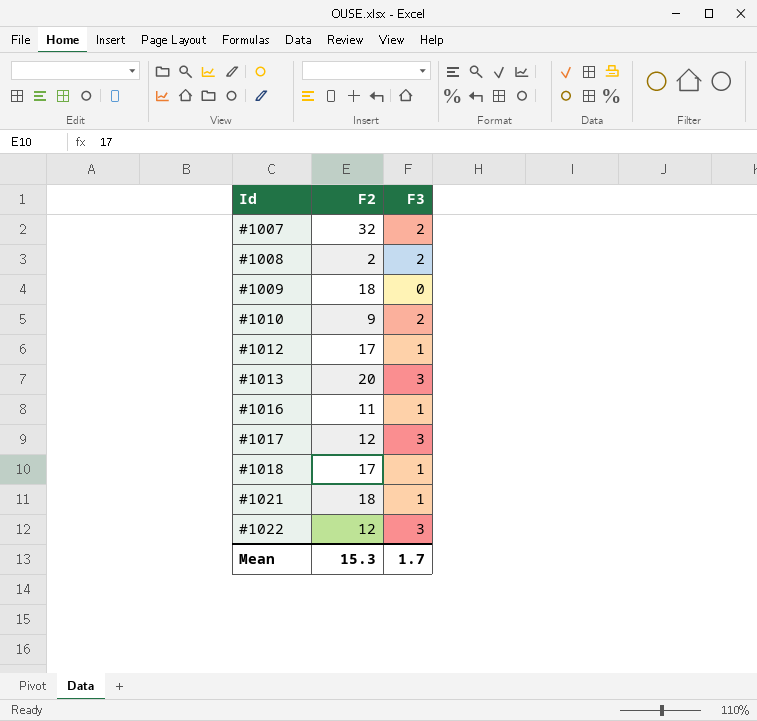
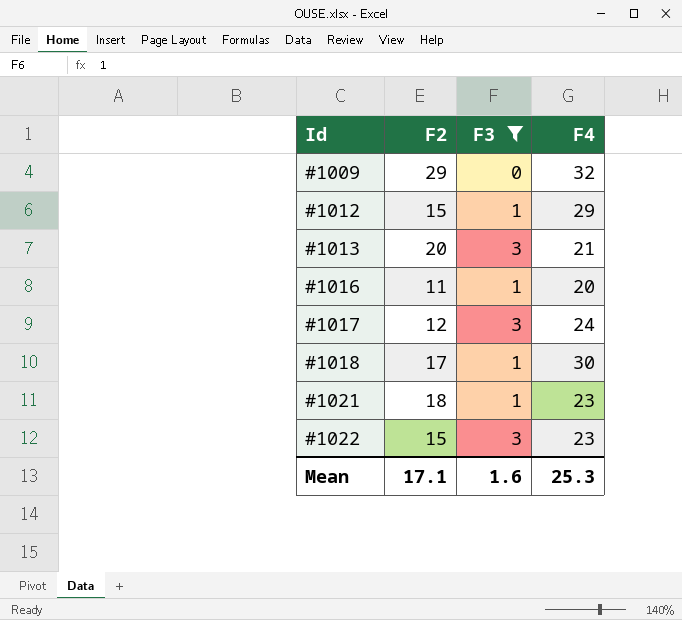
filter: none -> F3 != 2
column F4 | position: none -> 4
#1009 | F2: 18 -> 29
#1012 | F2: 17 -> 15
#1022 | F2: 12 -> 15
Mean | F2: 15.3 -> 17.1
Mean | F3: 1.7 -> 1.6

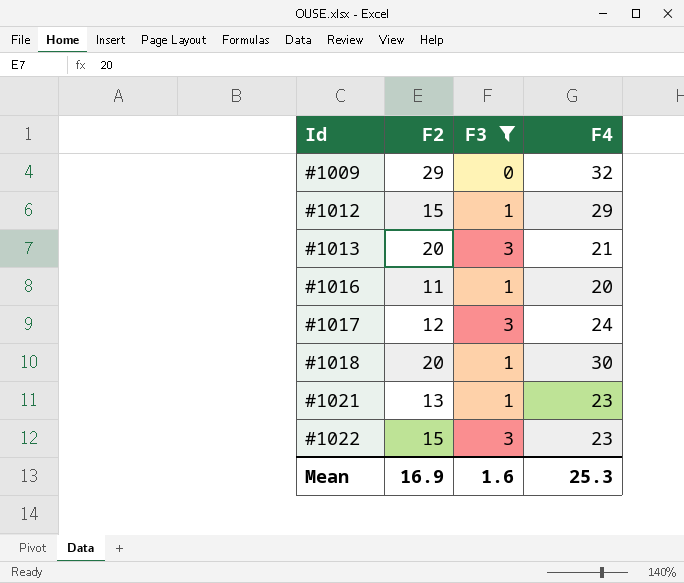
#1018 | F2: 17 -> 20
#1021 | F2: 18 -> 13
Mean | F2: 17.1 -> 16.9

